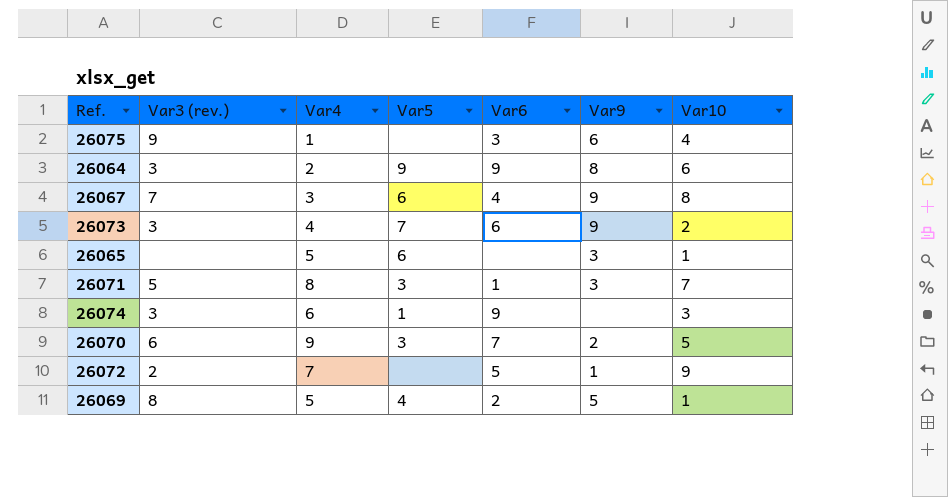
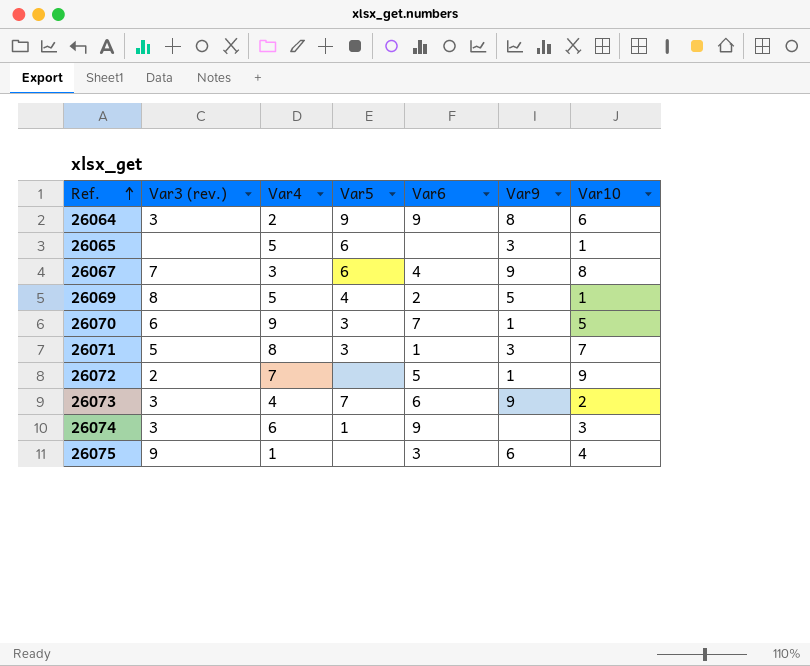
row order: none -> Ref. ascending
26070 | Var9: 2 -> 1

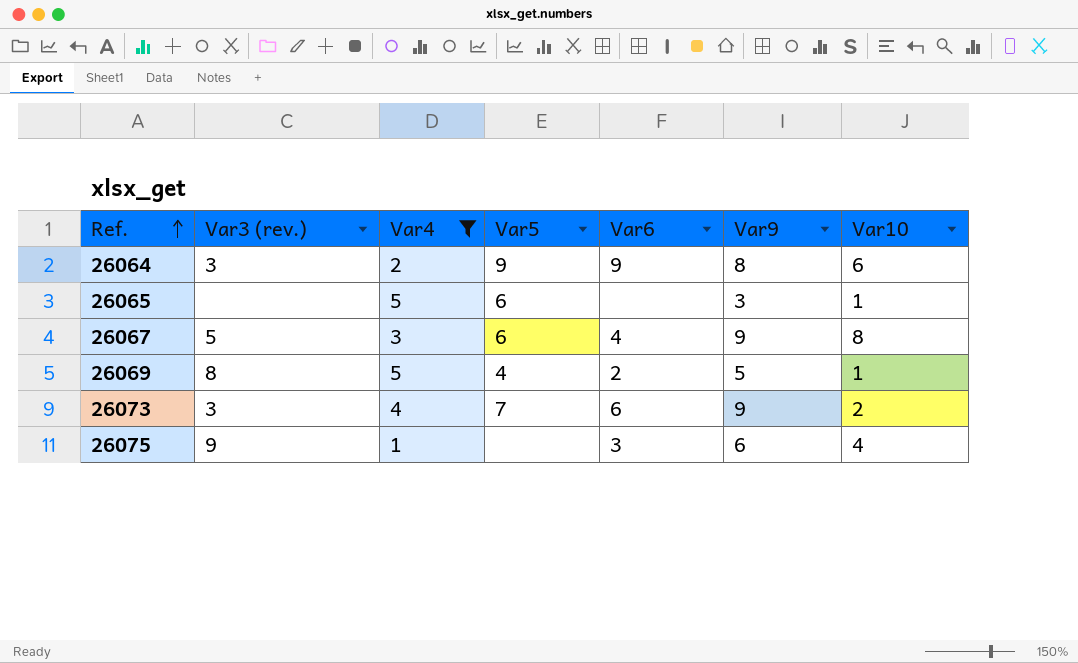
filter: none -> Var4 <= 5
26067 | Var3 (rev.): 7 -> 5

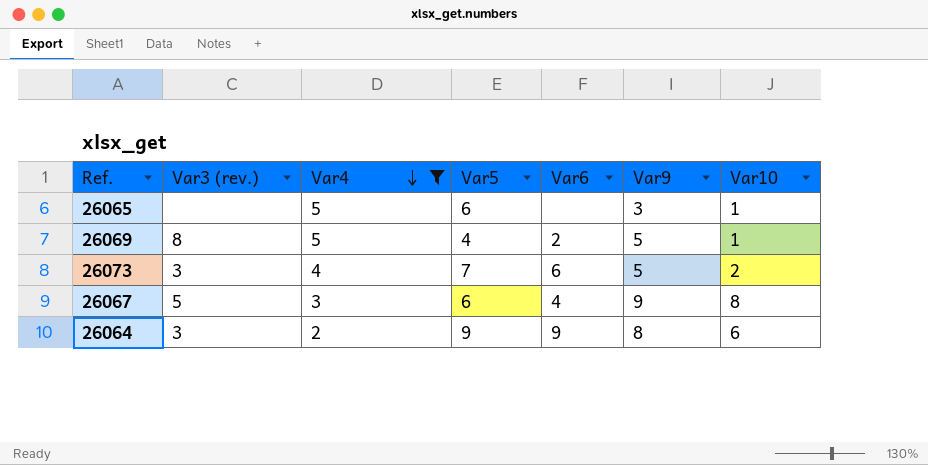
row order: Ref. ascending -> Var4 descending
row 26075: 9 | 1 | none | 3 | 6 | 4 -> none
26073 | Var9: 9 -> 5

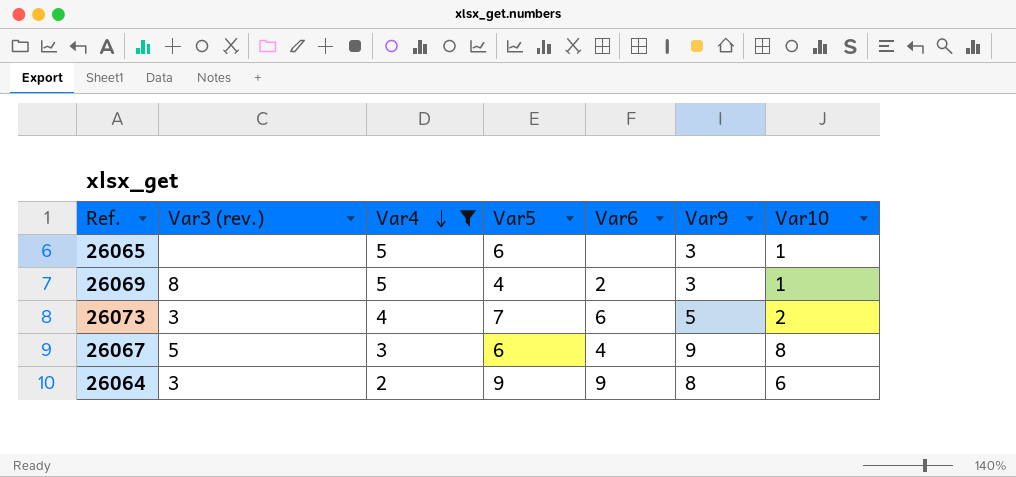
26069 | Var9: 5 -> 3

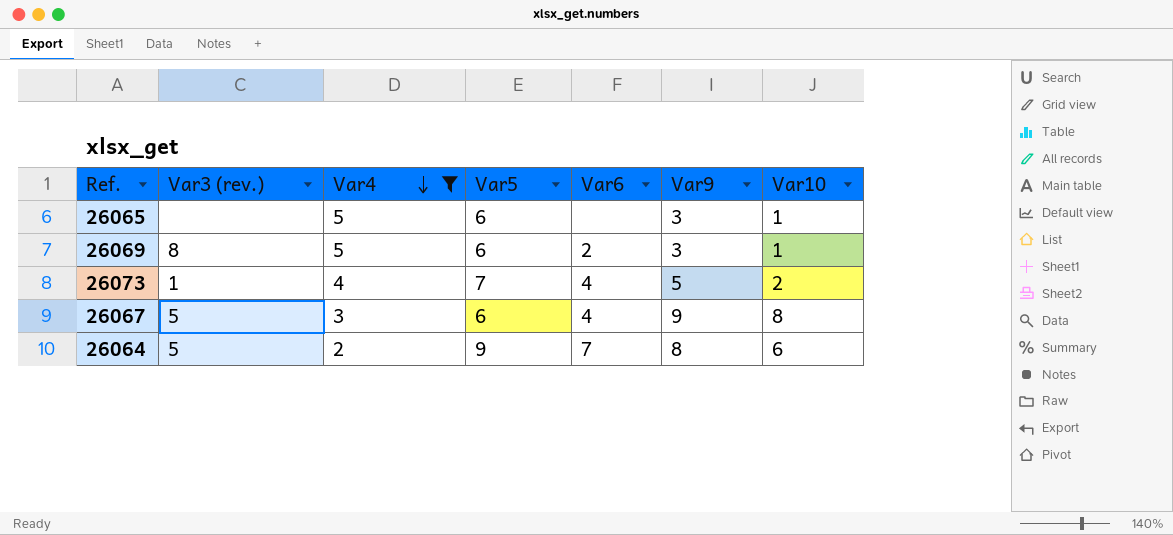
26069 | Var5: 4 -> 6
26073 | Var3 (rev.): 3 -> 1
26073 | Var6: 6 -> 4
26064 | Var3 (rev.): 3 -> 5
26064 | Var6: 9 -> 7

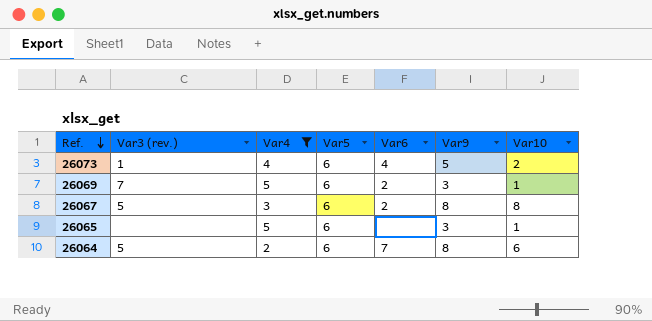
row order: Var4 descending -> Ref. descending
26073 | Var5: 7 -> 6
26069 | Var3 (rev.): 8 -> 7
26067 | Var6: 4 -> 2
26067 | Var9: 9 -> 8
26064 | Var5: 9 -> 6

